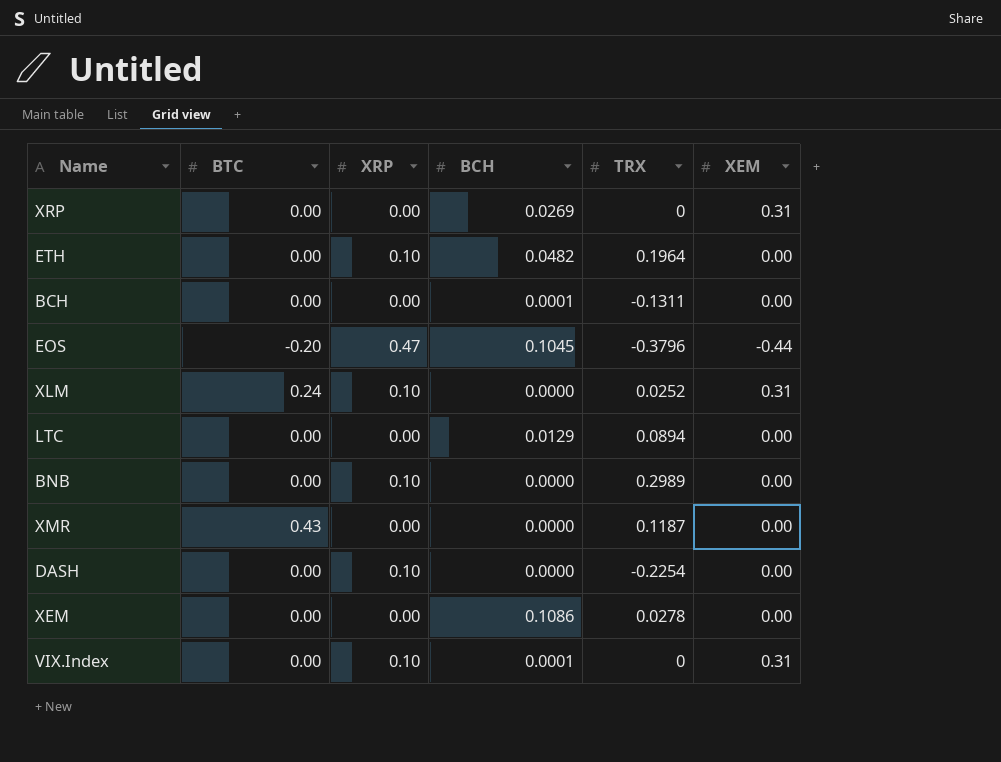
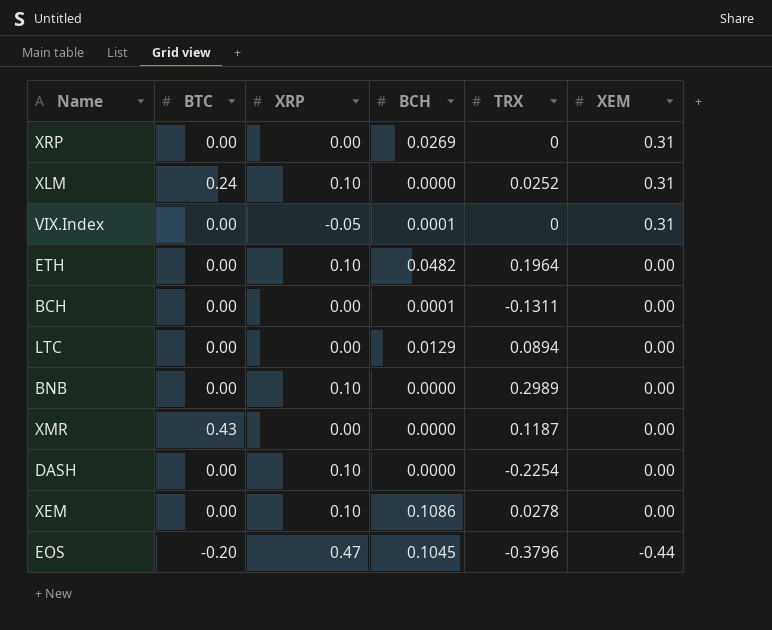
row order: none -> XEM descending
VIX.Index | XRP: 0.10 -> -0.05
XEM | XRP: 0.00 -> 0.10

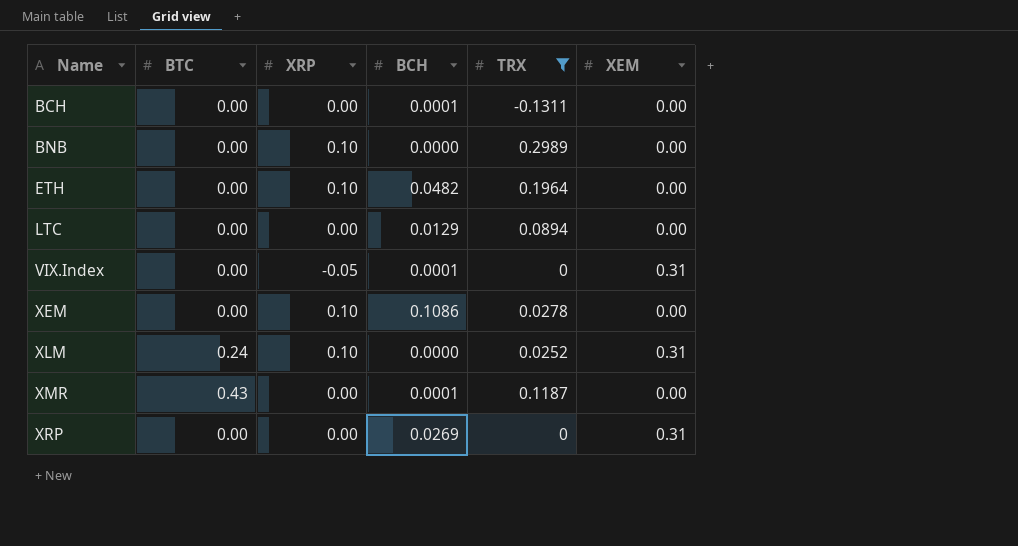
filter: none -> TRX >= -0.1311
row order: XEM descending -> Name ascending
XMR | BCH: 0.0000 -> 0.0001

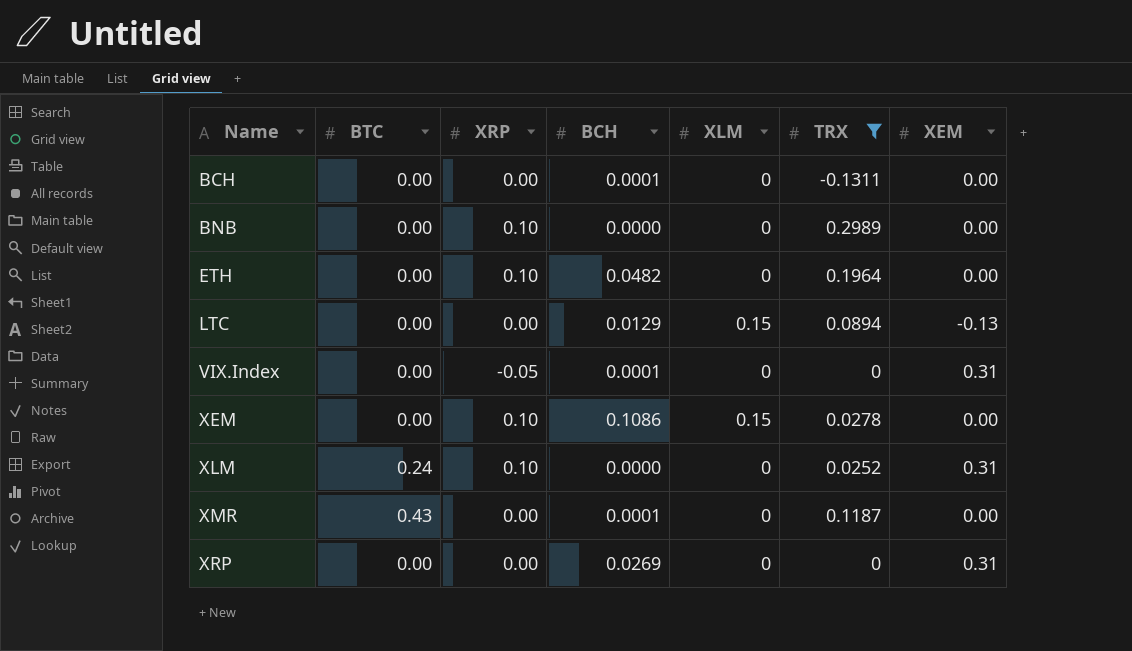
column XLM | position: none -> 5
LTC | XEM: 0.00 -> -0.13

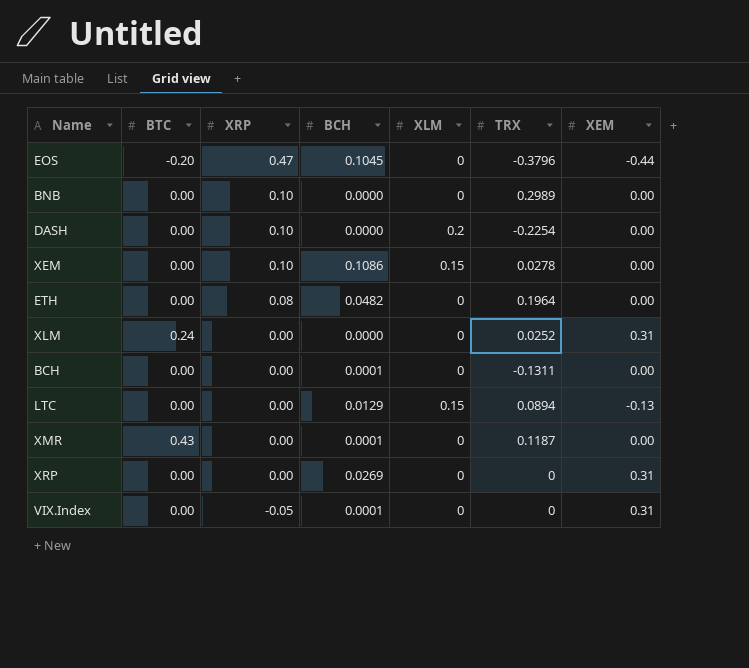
filter: TRX >= -0.1311 -> none
row order: Name ascending -> XRP descending
ETH | XRP: 0.10 -> 0.08
XLM | XRP: 0.10 -> 0.00

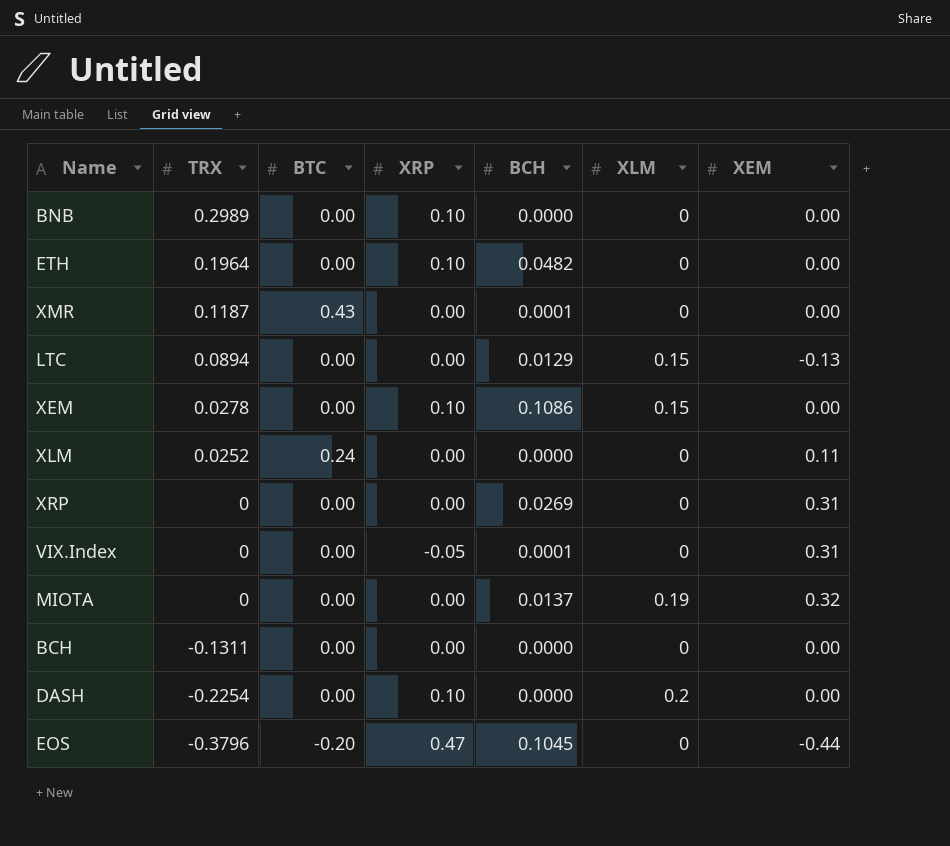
row order: XRP descending -> TRX descending
column TRX | position: 6 -> 2
ETH | XRP: 0.08 -> 0.10
XLM | XEM: 0.31 -> 0.11
row MIOTA: none -> 0 | 0.00 | 0.00 | 0.0137 | 0.19 | 0.32
BCH | BCH: 0.0001 -> 0.0000

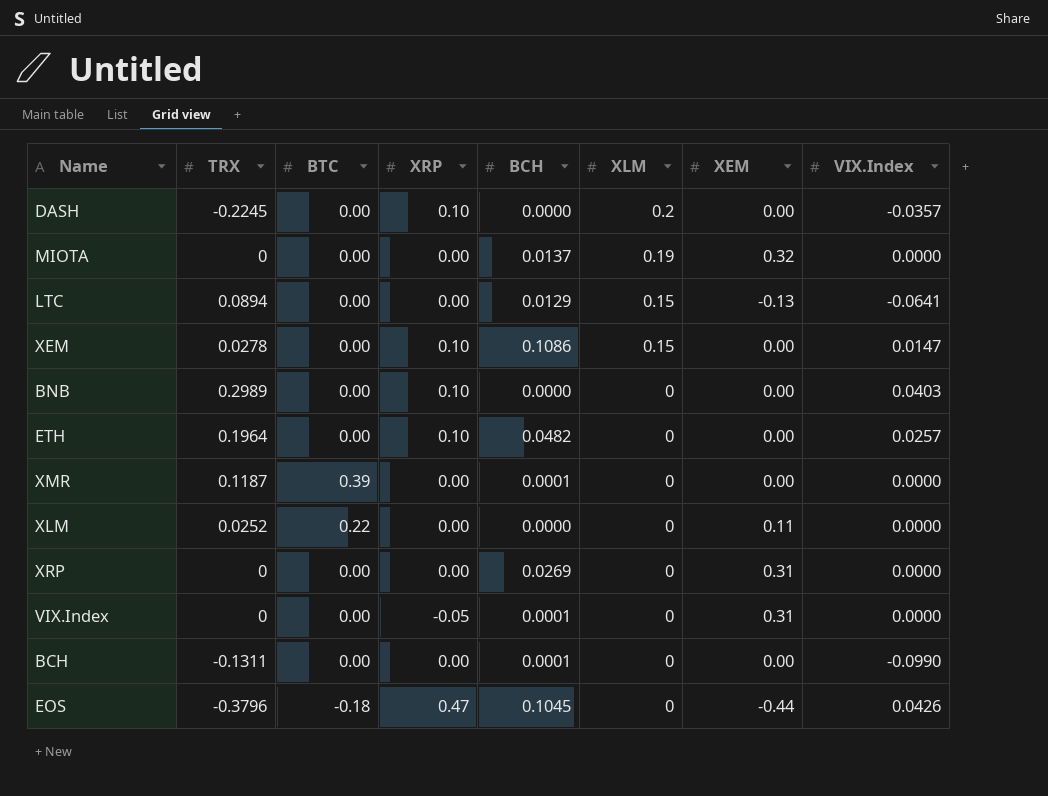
row order: TRX descending -> XLM descending
column VIX.Index | position: none -> 8
DASH | TRX: -0.2254 -> -0.2245
XMR | BTC: 0.43 -> 0.39
XLM | BTC: 0.24 -> 0.22
BCH | BCH: 0.0000 -> 0.0001
EOS | BTC: -0.20 -> -0.18

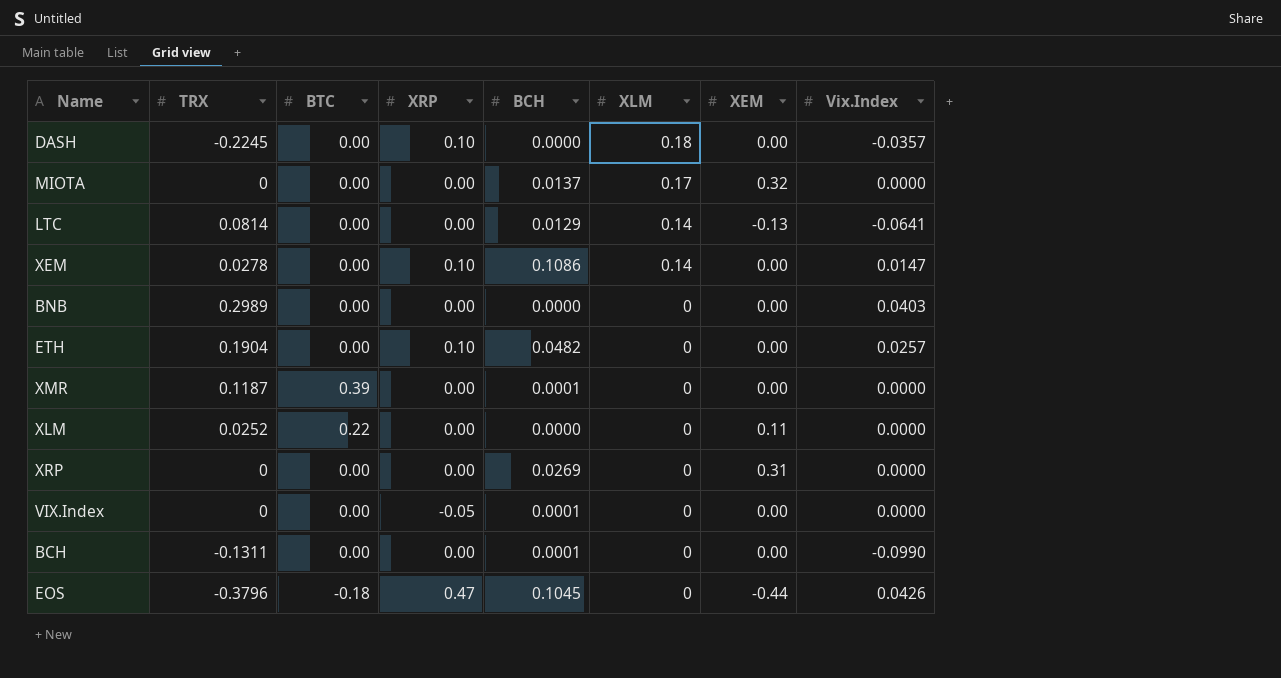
column name: VIX.Index -> Vix.Index
DASH | XLM: 0.2 -> 0.18
MIOTA | XLM: 0.19 -> 0.17
LTC | TRX: 0.0894 -> 0.0814
LTC | XLM: 0.15 -> 0.14
XEM | XLM: 0.15 -> 0.14
BNB | XRP: 0.10 -> 0.00
ETH | TRX: 0.1964 -> 0.1904
VIX.Index | XEM: 0.31 -> 0.00

